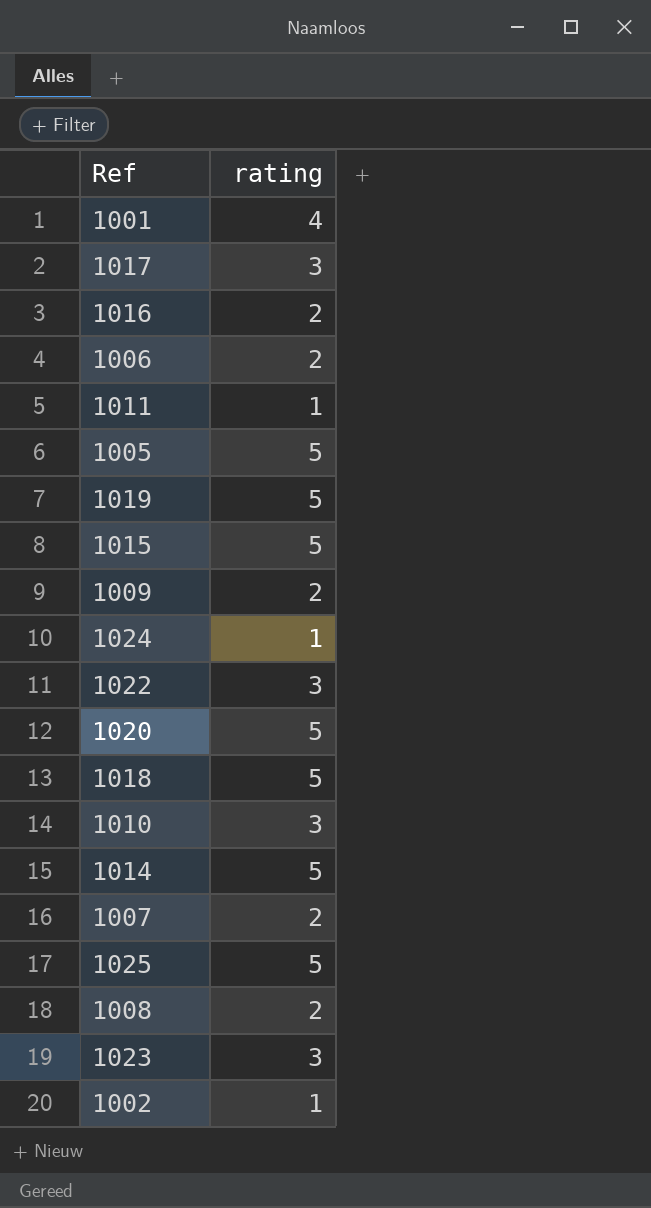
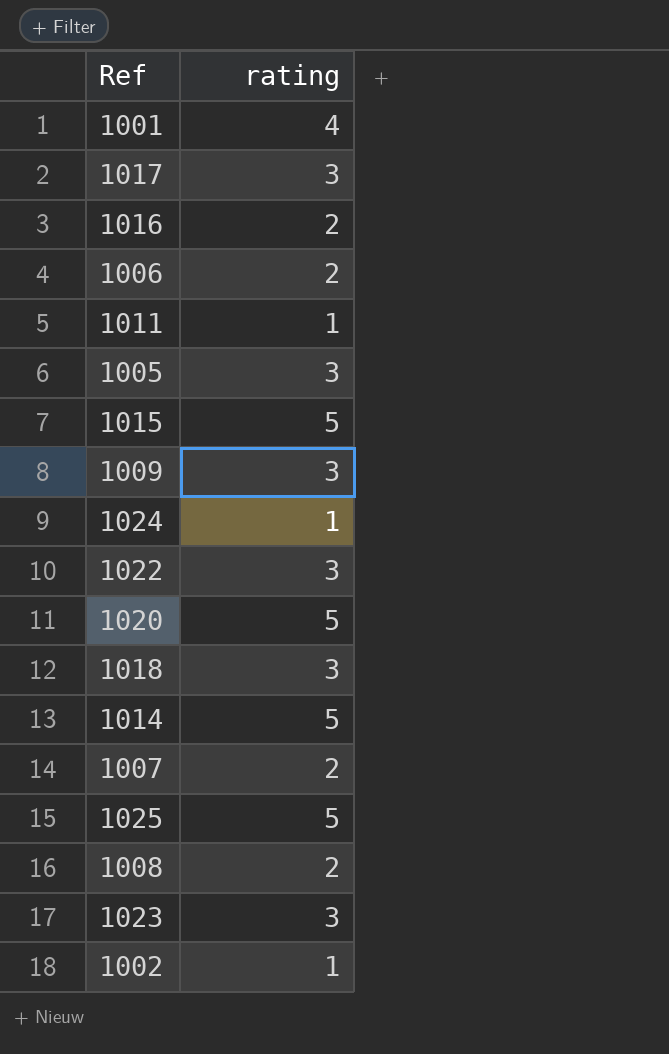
row 1019: 5 -> none
row 1010: 3 -> none
1005 | rating: 5 -> 3
1009 | rating: 2 -> 3
1018 | rating: 5 -> 3

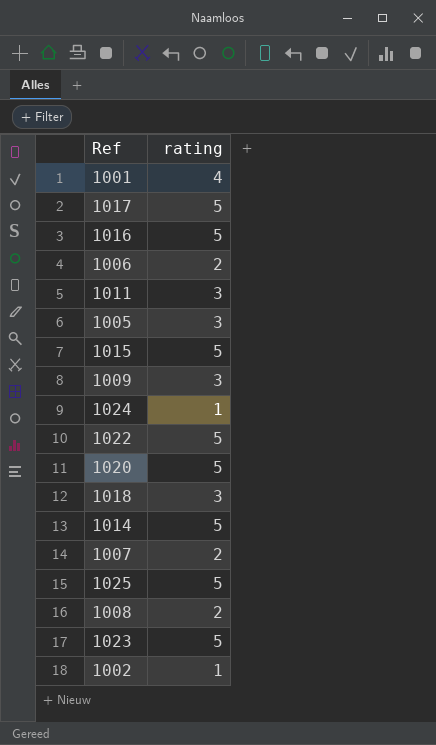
1017 | rating: 3 -> 5
1016 | rating: 2 -> 5
1011 | rating: 1 -> 3
1022 | rating: 3 -> 5
1023 | rating: 3 -> 5

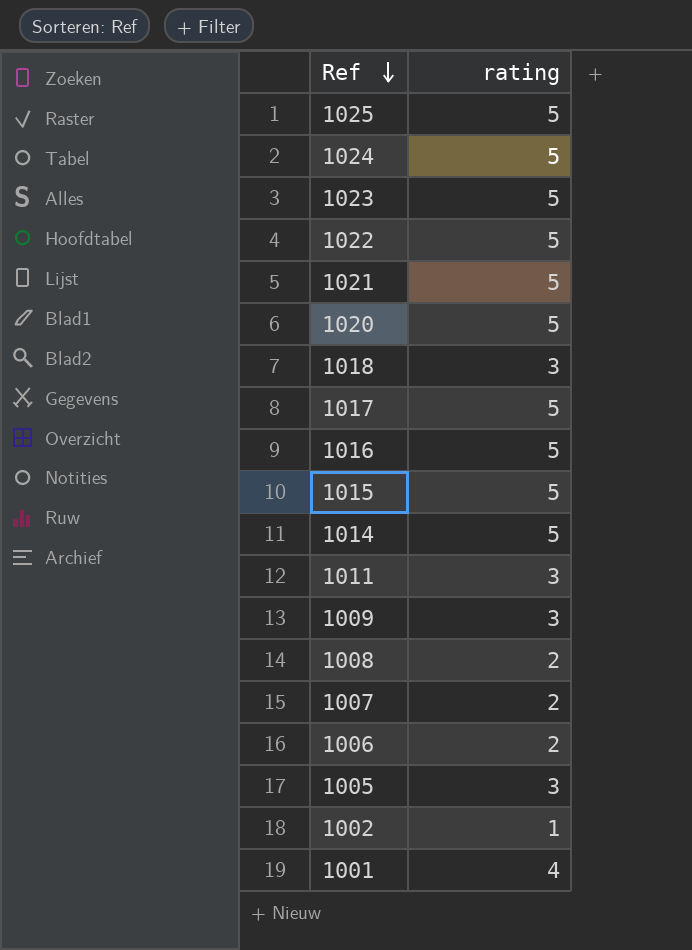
row order: none -> Ref descending
1024 | rating: 1 -> 5
row 1021: none -> 5

